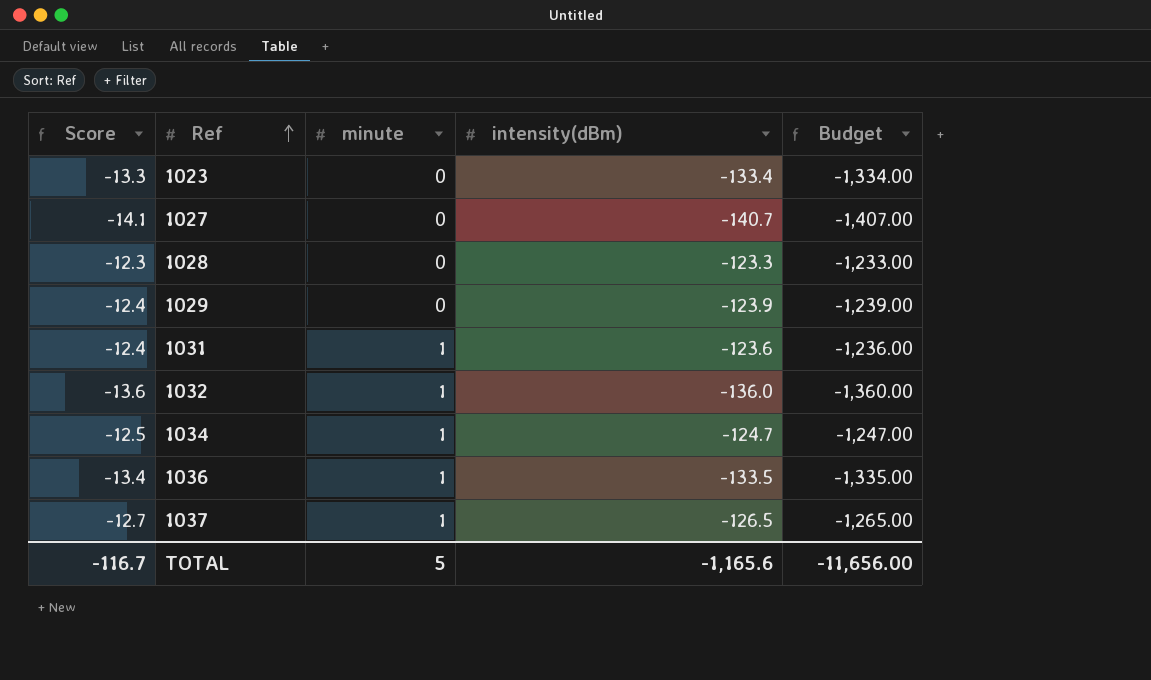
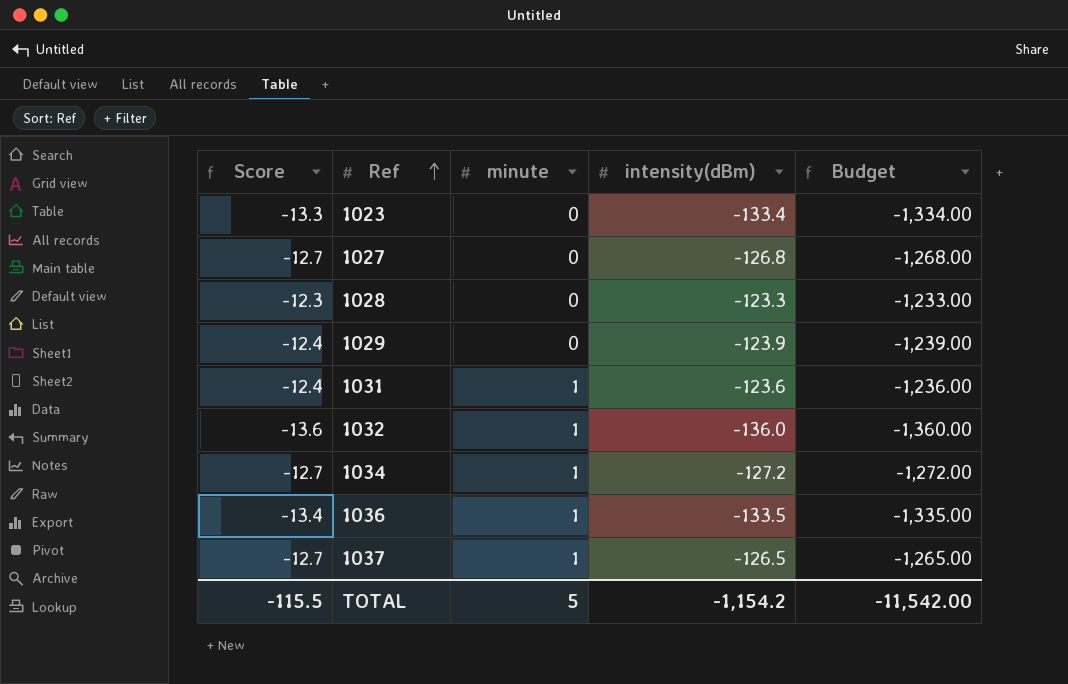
1027 | Score: -14.1 -> -12.7
1027 | intensity(dBm): -140.7 -> -126.8
1027 | Budget: -1,407.00 -> -1,268.00
1034 | Score: -12.5 -> -12.7
1034 | intensity(dBm): -124.7 -> -127.2
1034 | Budget: -1,247.00 -> -1,272.00
TOTAL | Score: -116.7 -> -115.5
TOTAL | intensity(dBm): -1,165.6 -> -1,154.2
TOTAL | Budget: -11,656.00 -> -11,542.00

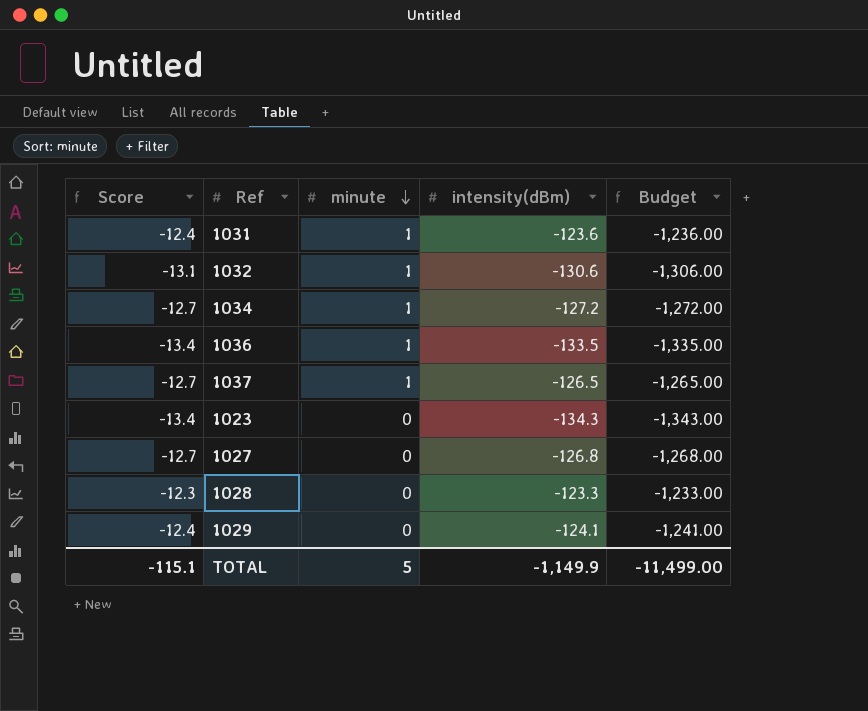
row order: Ref ascending -> minute descending
1032 | Score: -13.6 -> -13.1
1032 | intensity(dBm): -136.0 -> -130.6
1032 | Budget: -1,360.00 -> -1,306.00
1023 | Score: -13.3 -> -13.4
1023 | intensity(dBm): -133.4 -> -134.3
1023 | Budget: -1,334.00 -> -1,343.00
1029 | intensity(dBm): -123.9 -> -124.1
1029 | Budget: -1,239.00 -> -1,241.00
TOTAL | Score: -115.5 -> -115.1
TOTAL | intensity(dBm): -1,154.2 -> -1,149.9
TOTAL | Budget: -11,542.00 -> -11,499.00

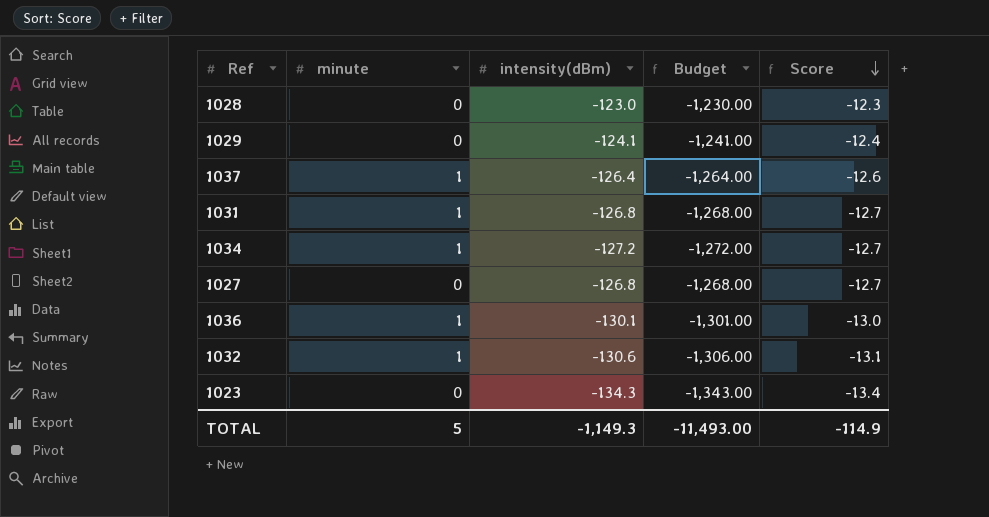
row order: minute descending -> Score descending
column Score | position: 1 -> 5
1028 | intensity(dBm): -123.3 -> -123.0
1028 | Budget: -1,233.00 -> -1,230.00
1037 | intensity(dBm): -126.5 -> -126.4
1037 | Budget: -1,265.00 -> -1,264.00
1037 | Score: -12.7 -> -12.6
1031 | intensity(dBm): -123.6 -> -126.8
1031 | Budget: -1,236.00 -> -1,268.00
1031 | Score: -12.4 -> -12.7
1036 | intensity(dBm): -133.5 -> -130.1
1036 | Budget: -1,335.00 -> -1,301.00
1036 | Score: -13.4 -> -13.0
TOTAL | intensity(dBm): -1,149.9 -> -1,149.3
TOTAL | Budget: -11,499.00 -> -11,493.00
TOTAL | Score: -115.1 -> -114.9

